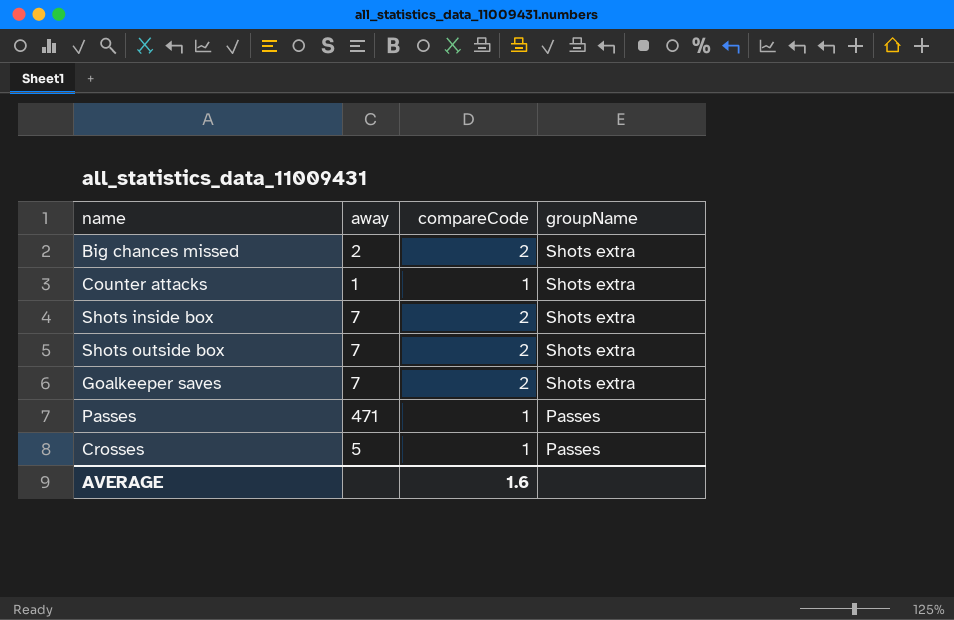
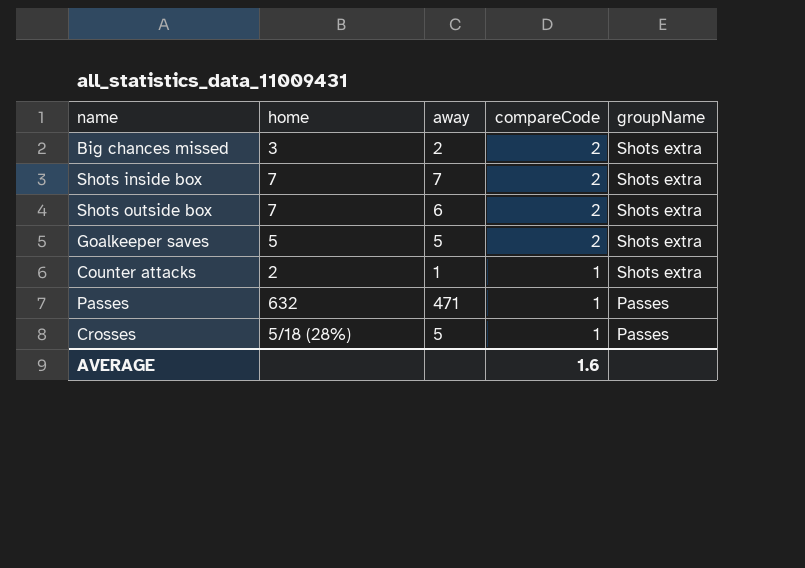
row order: groupName descending -> compareCode descending
column home | position: none -> 2
Shots outside box | away: 7 -> 6
Goalkeeper saves | away: 7 -> 5

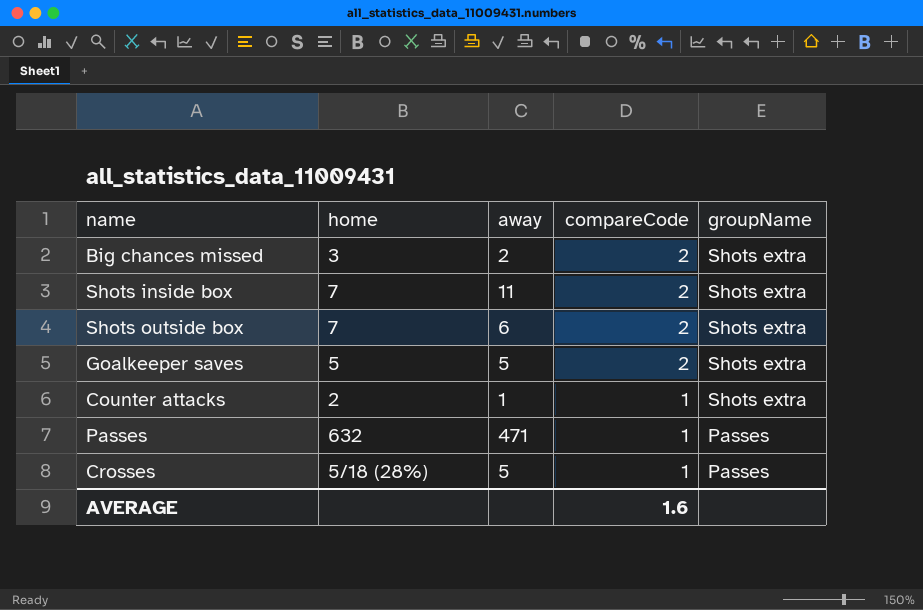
Shots inside box | away: 7 -> 11

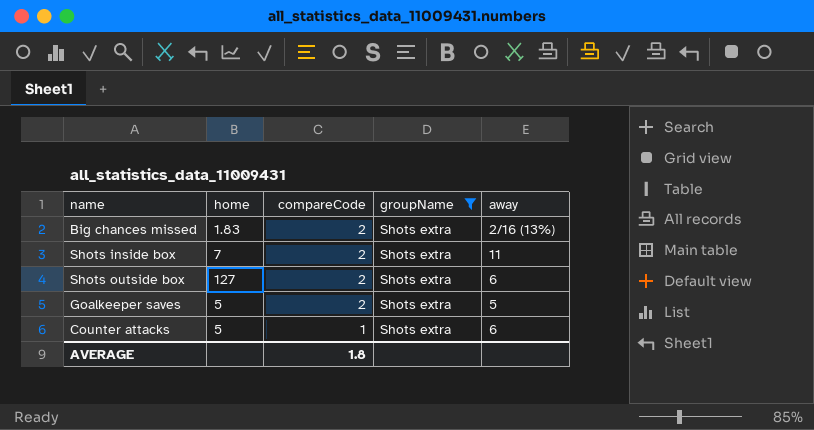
filter: none -> groupName = Shots extra
column away | position: 3 -> 5
Big chances missed | home: 3 -> 1.83
Big chances missed | away: 2 -> 2/16 (13%)
Shots outside box | home: 7 -> 127
Counter attacks | home: 2 -> 5
Counter attacks | away: 1 -> 6
AVERAGE | compareCode: 1.6 -> 1.8

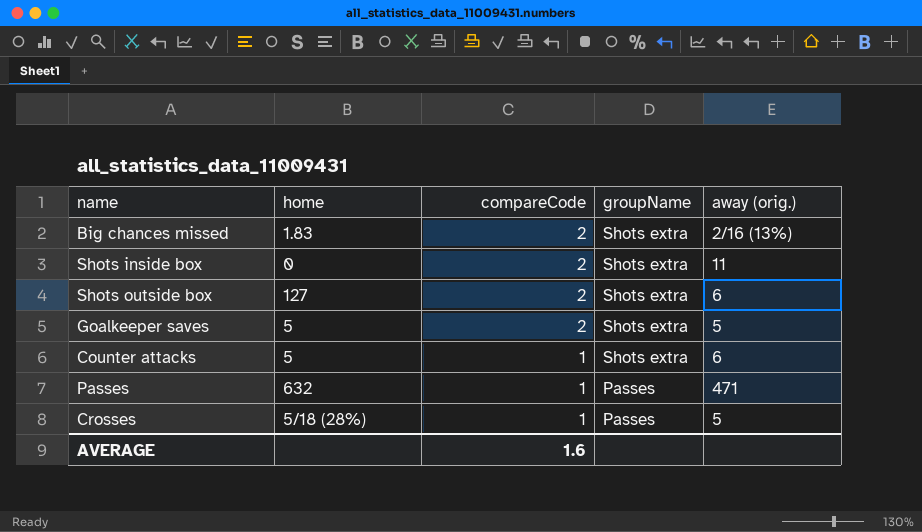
filter: groupName = Shots extra -> none
column name: away -> away (orig.)
Shots inside box | home: 7 -> 0
AVERAGE | compareCode: 1.8 -> 1.6

